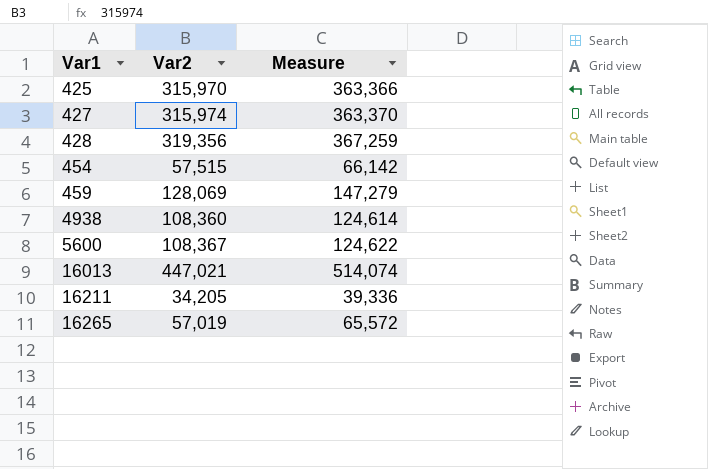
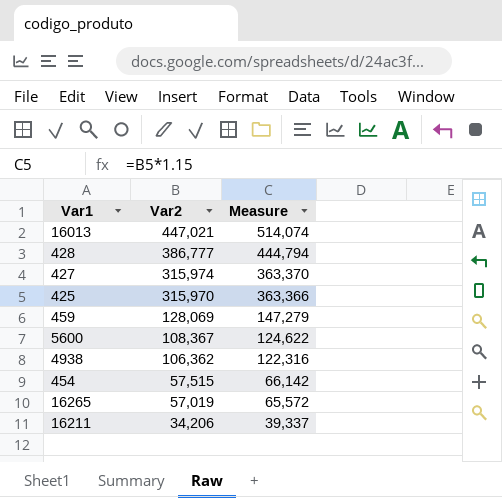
row order: Var1 ascending -> Var2 descending
428 | Var2: 319,356 -> 386,777
428 | Measure: 367,259 -> 444,794
4938 | Var2: 108,360 -> 106,362
4938 | Measure: 124,614 -> 122,316
16211 | Var2: 34,205 -> 34,206
16211 | Measure: 39,336 -> 39,337

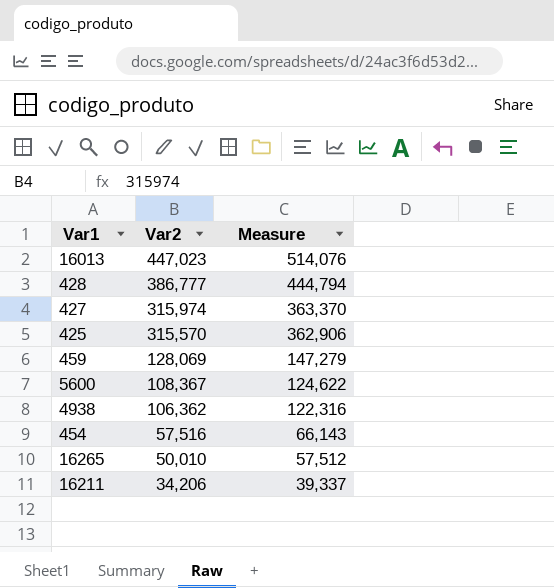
16013 | Var2: 447,021 -> 447,023
16013 | Measure: 514,074 -> 514,076
425 | Var2: 315,970 -> 315,570
425 | Measure: 363,366 -> 362,906
454 | Var2: 57,515 -> 57,516
454 | Measure: 66,142 -> 66,143
16265 | Var2: 57,019 -> 50,010
16265 | Measure: 65,572 -> 57,512

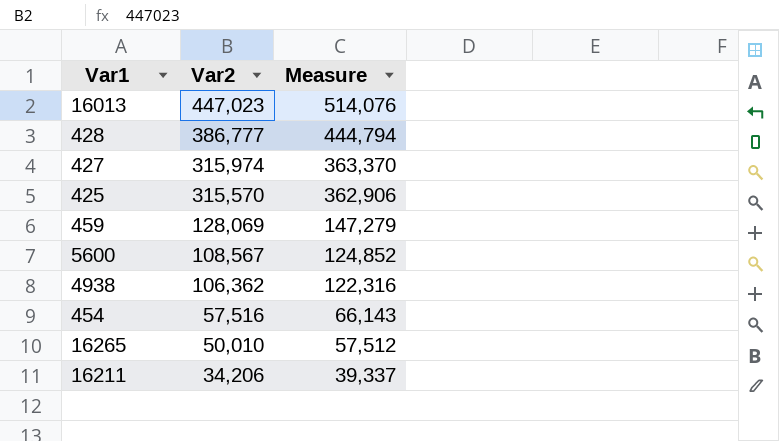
5600 | Var2: 108,367 -> 108,567
5600 | Measure: 124,622 -> 124,852

